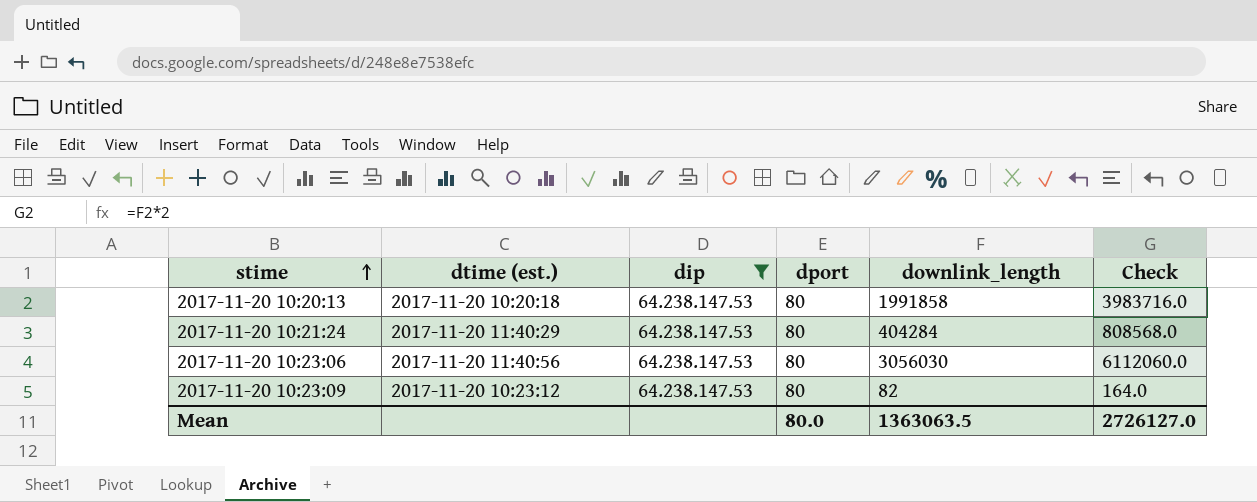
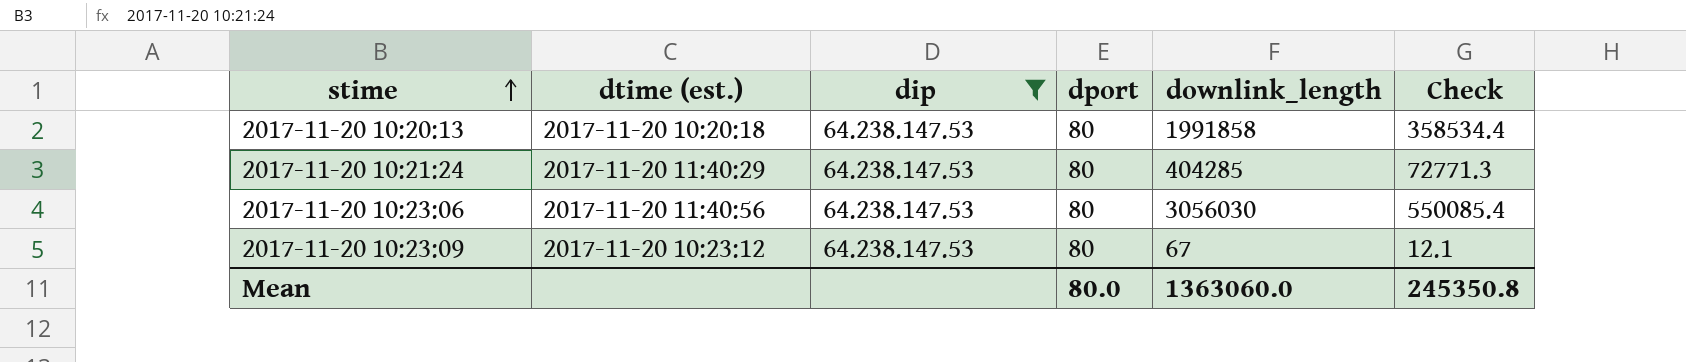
column Check | formula: [downlink_length] * 2 -> [downlink_length] * 0.18
2017-11-20 10:21:24 | downlink_length: 404284 -> 404285
2017-11-20 10:23:09 | downlink_length: 82 -> 67
Mean | downlink_length: 1363063.5 -> 1363060.0
Mean | Check: 2726127.0 -> 245350.8

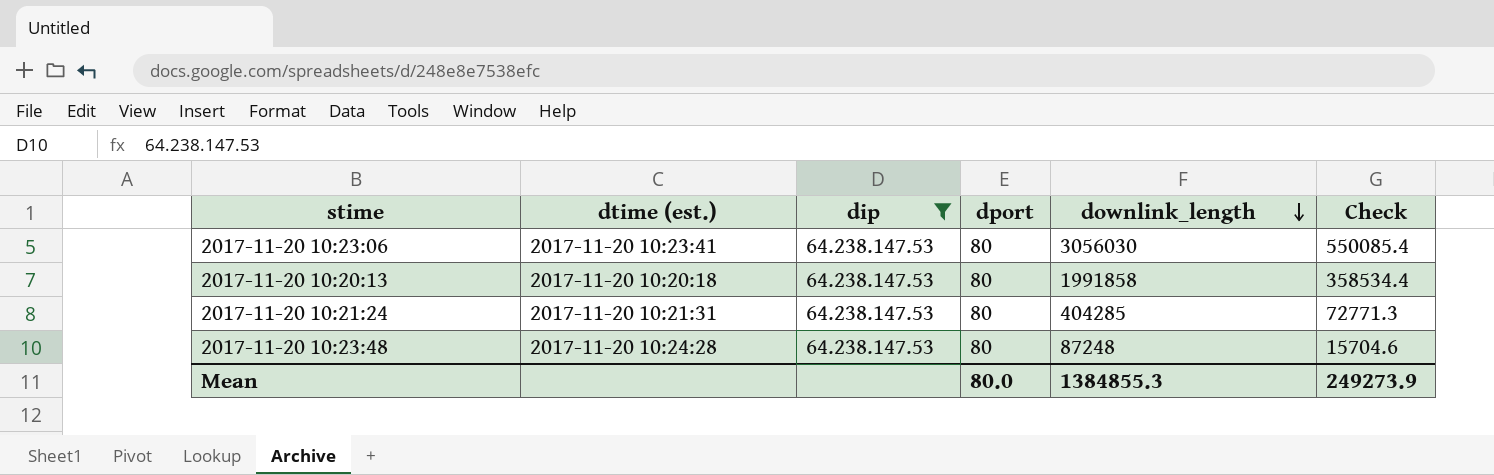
row order: stime ascending -> downlink_length descending
row 2017-11-20 10:23:09: 2017-11-20 10:23:12 | 64.238.147.53 | 80 | 67 | 12.1 -> none
2017-11-20 10:23:06 | dtime (est.): 2017-11-20 11:40:56 -> 2017-11-20 10:23:41
2017-11-20 10:21:24 | dtime (est.): 2017-11-20 11:40:29 -> 2017-11-20 10:21:31
row 2017-11-20 10:23:48: none -> 2017-11-20 10:24:28 | 64.238.147.53 | 80 | 87248 | 15704.6
Mean | downlink_length: 1363060.0 -> 1384855.3
Mean | Check: 245350.8 -> 249273.9

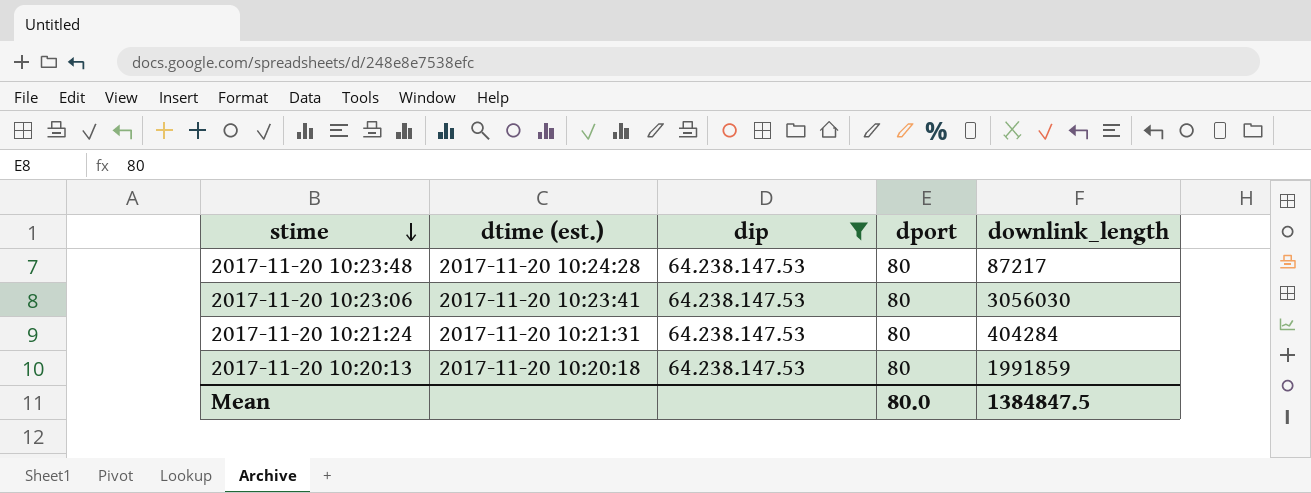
row order: downlink_length descending -> stime descending
column Check | formula: [downlink_length] * 0.18 -> none
2017-11-20 10:23:48 | downlink_length: 87248 -> 87217
2017-11-20 10:21:24 | downlink_length: 404285 -> 404284
2017-11-20 10:20:13 | downlink_length: 1991858 -> 1991859
Mean | downlink_length: 1384855.3 -> 1384847.5

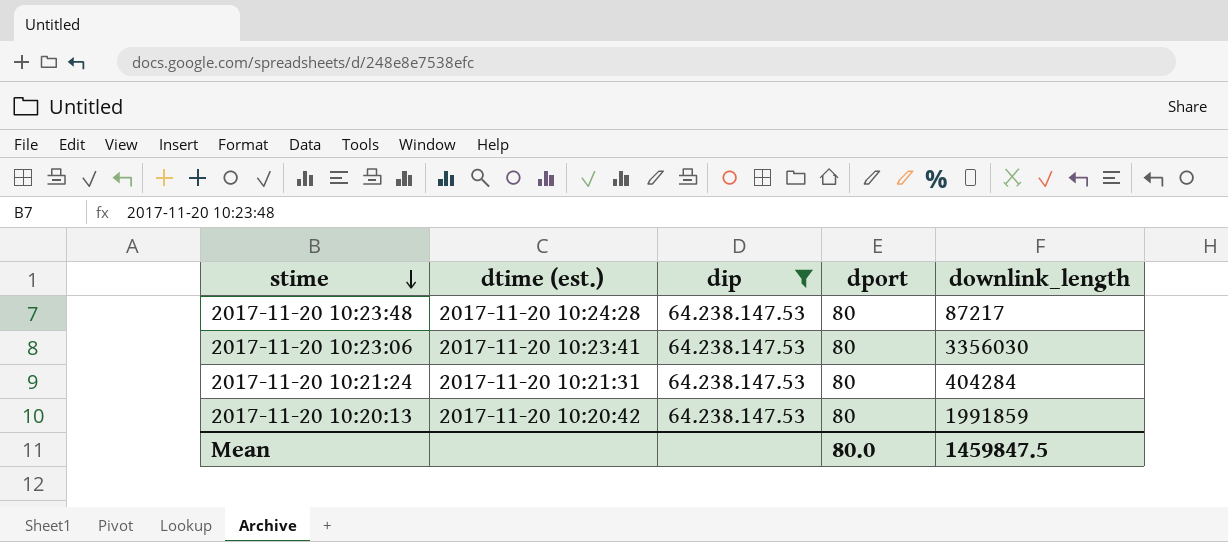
2017-11-20 10:23:06 | downlink_length: 3056030 -> 3356030
2017-11-20 10:20:13 | dtime (est.): 2017-11-20 10:20:18 -> 2017-11-20 10:20:42
Mean | downlink_length: 1384847.5 -> 1459847.5

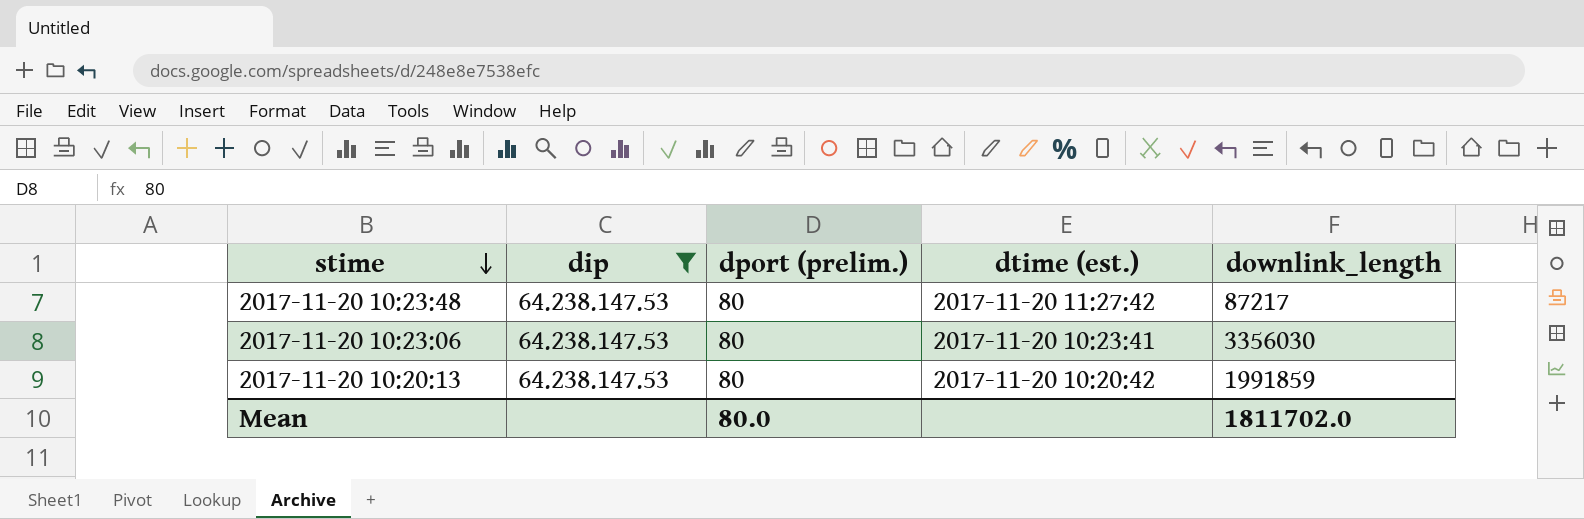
column name: dport -> dport (prelim.)
column dtime (est.) | position: 2 -> 4
row 2017-11-20 10:21:24: 2017-11-20 10:21:31 | 64.238.147.53 | 80 | 404284 -> none
2017-11-20 10:23:48 | dtime (est.): 2017-11-20 10:24:28 -> 2017-11-20 11:27:42
Mean | downlink_length: 1459847.5 -> 1811702.0

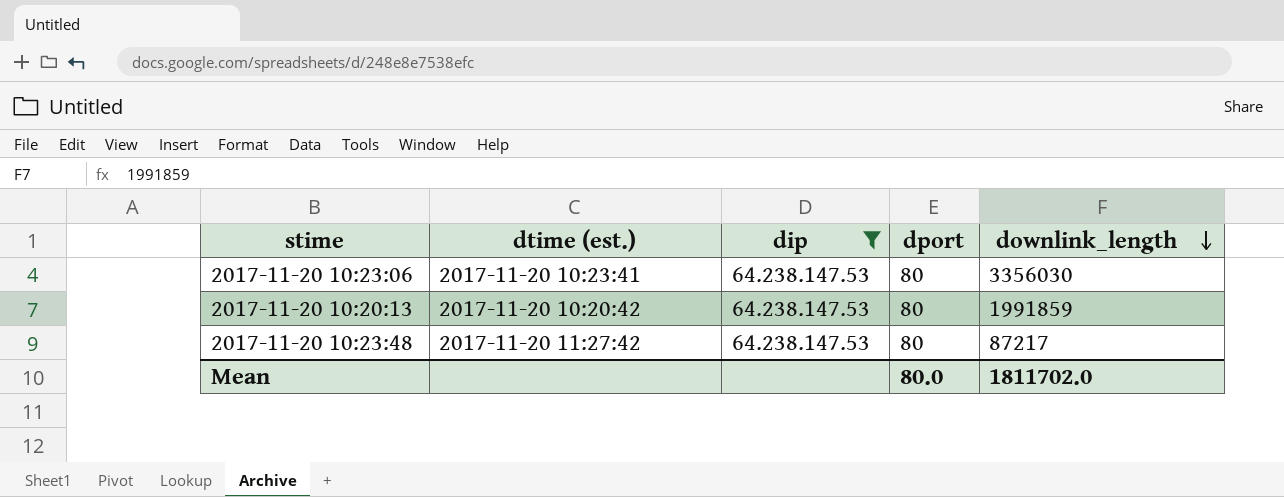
row order: stime descending -> downlink_length descending
column dtime (est.) | position: 4 -> 2
column name: dport (prelim.) -> dport

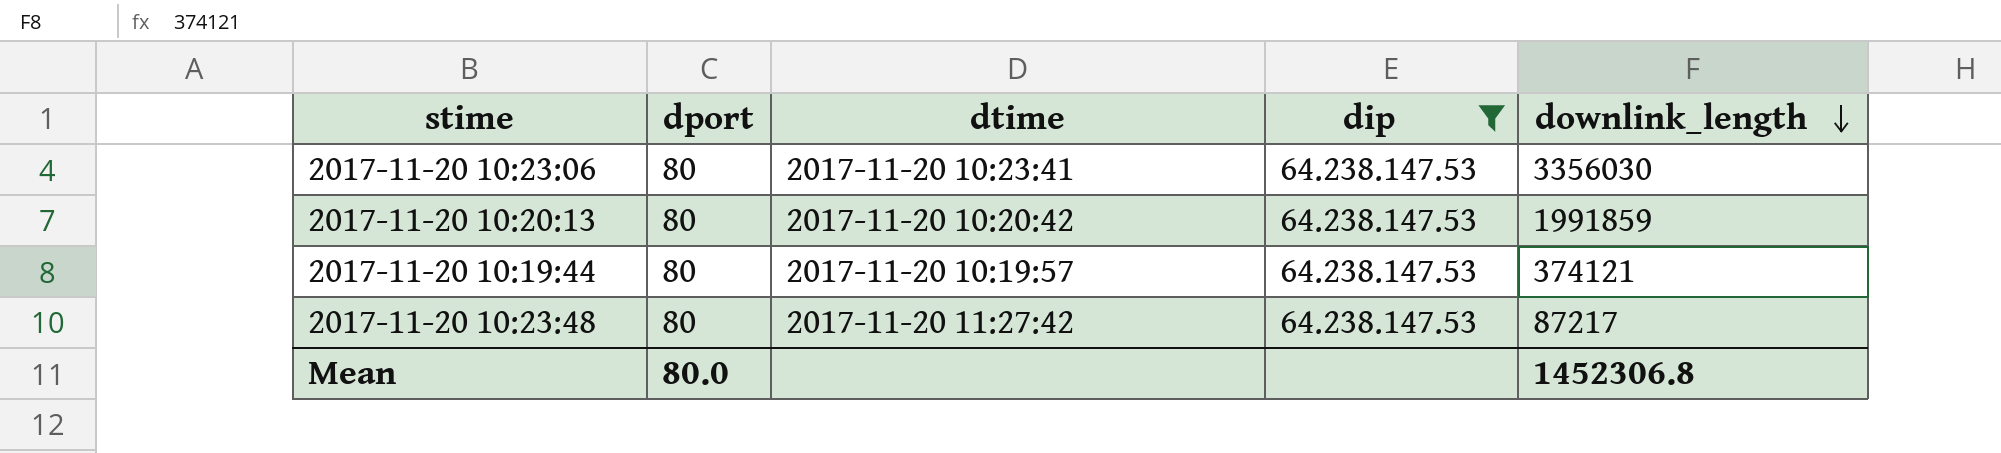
column dport | position: 4 -> 2
column name: dtime (est.) -> dtime
row 2017-11-20 10:19:44: none -> 80 | 2017-11-20 10:19:57 | 64.238.147.53 | 374121
Mean | downlink_length: 1811702.0 -> 1452306.8

